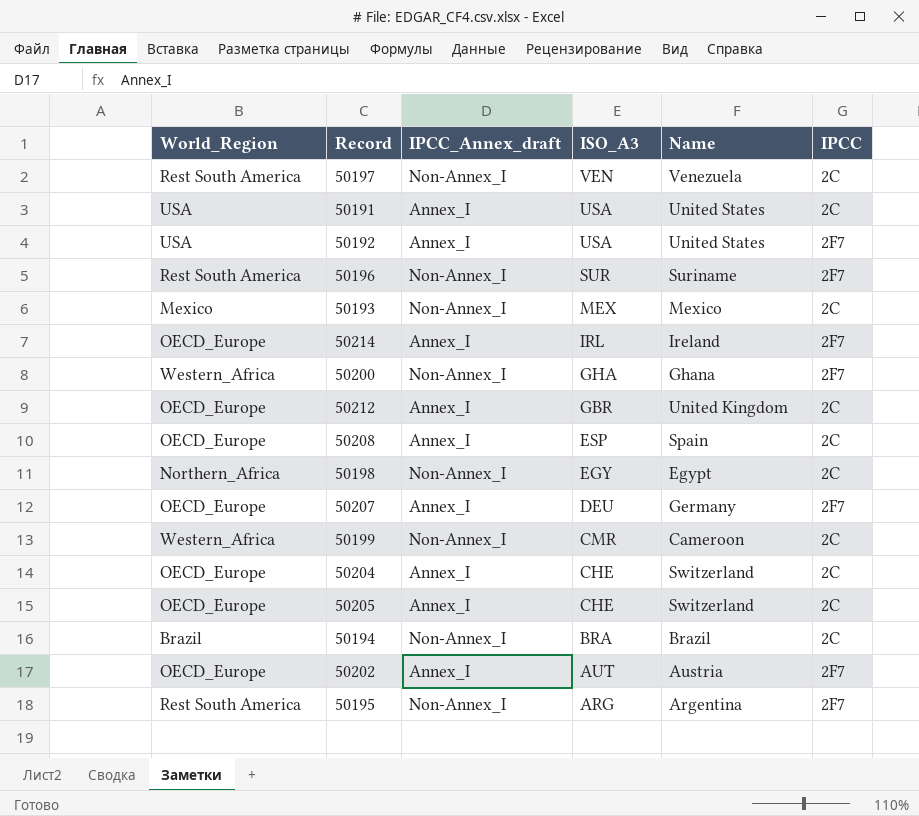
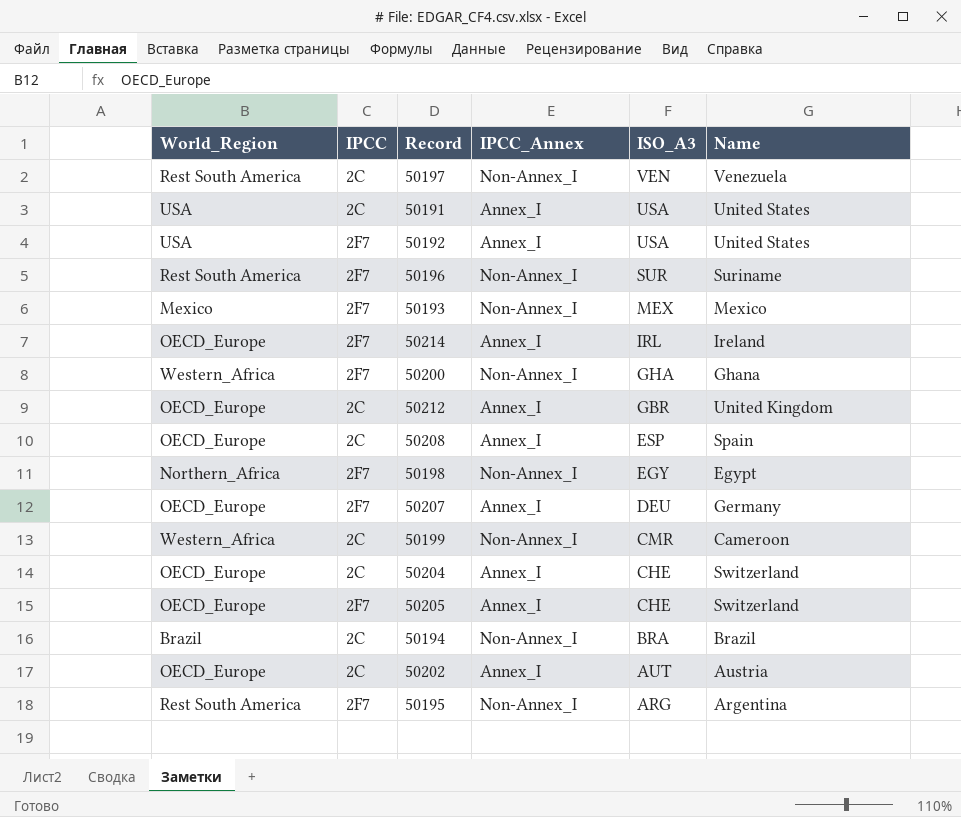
column IPCC | position: 6 -> 2
column name: IPCC_Annex_draft -> IPCC_Annex
50193 | IPCC: 2C -> 2F7
50198 | IPCC: 2C -> 2F7
50205 | IPCC: 2C -> 2F7
50202 | IPCC: 2F7 -> 2C

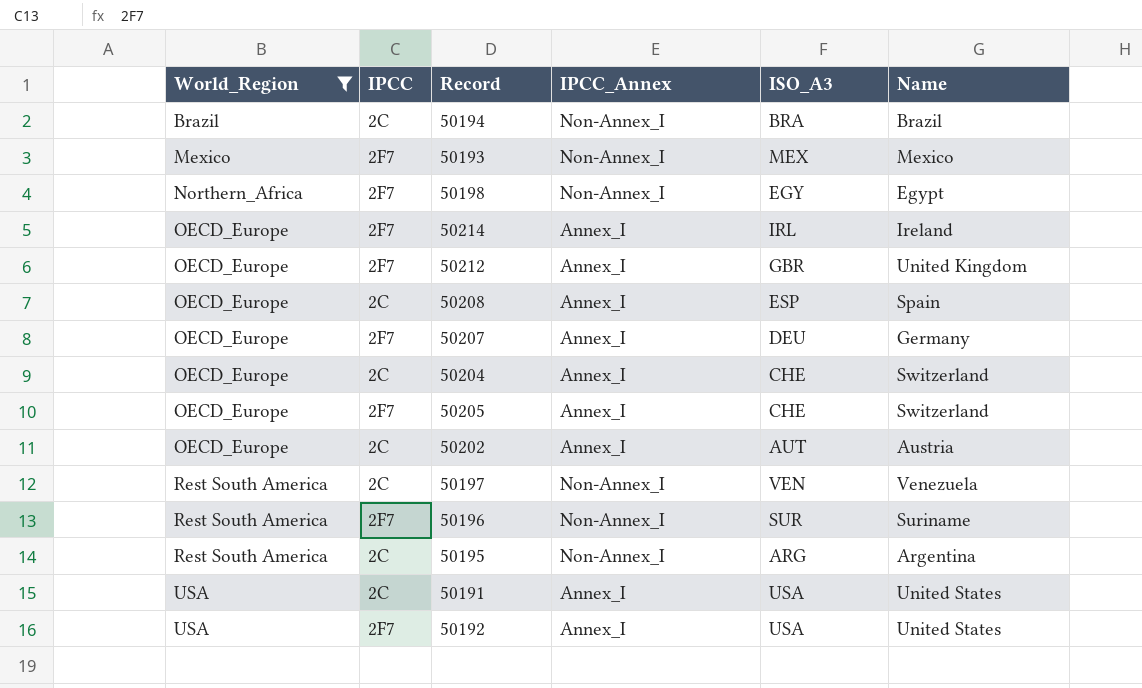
filter: none -> World_Region != Western_Africa
row order: ISO_A3 descending -> World_Region ascending
50212 | IPCC: 2C -> 2F7
50195 | IPCC: 2F7 -> 2C

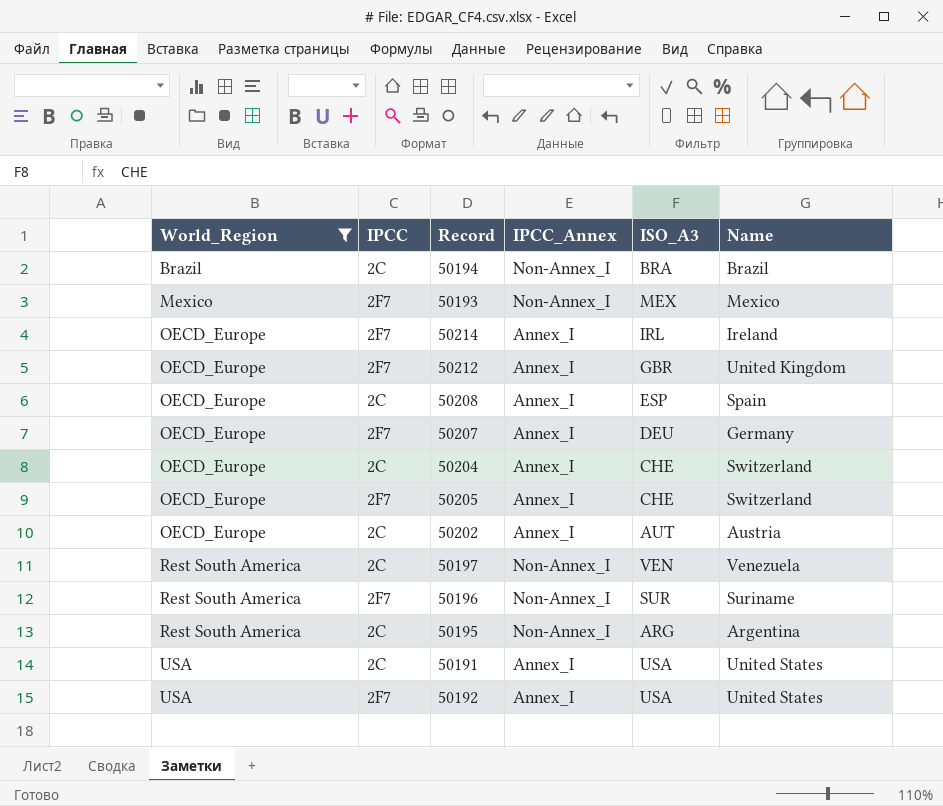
row 50198: Northern_Africa | 2F7 | Non-Annex_I | EGY | Egypt -> none

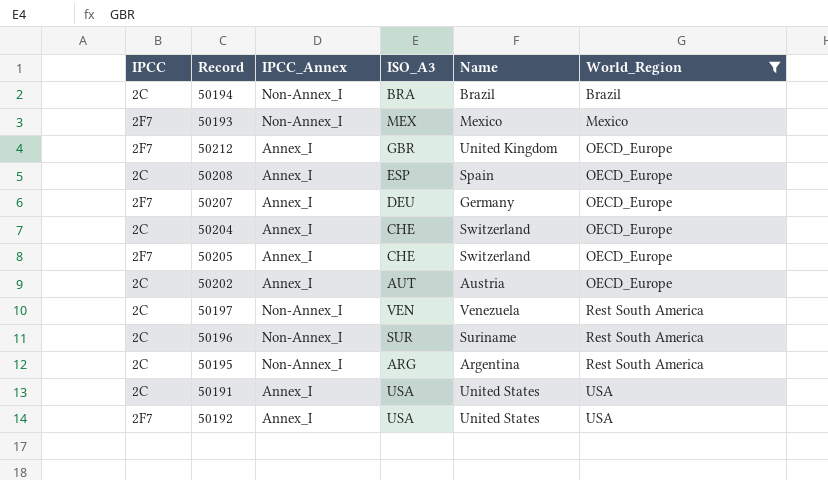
column World_Region | position: 1 -> 6
row 50214: OECD_Europe | 2F7 | Annex_I | IRL | Ireland -> none
50196 | IPCC: 2F7 -> 2C

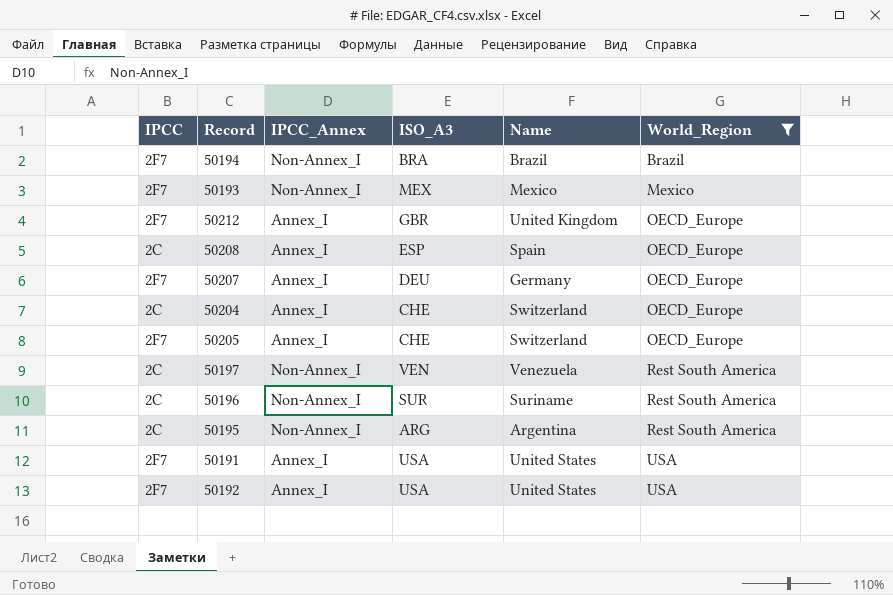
row 50202: 2C | Annex_I | AUT | Austria | OECD_Europe -> none
50194 | IPCC: 2C -> 2F7
50191 | IPCC: 2C -> 2F7

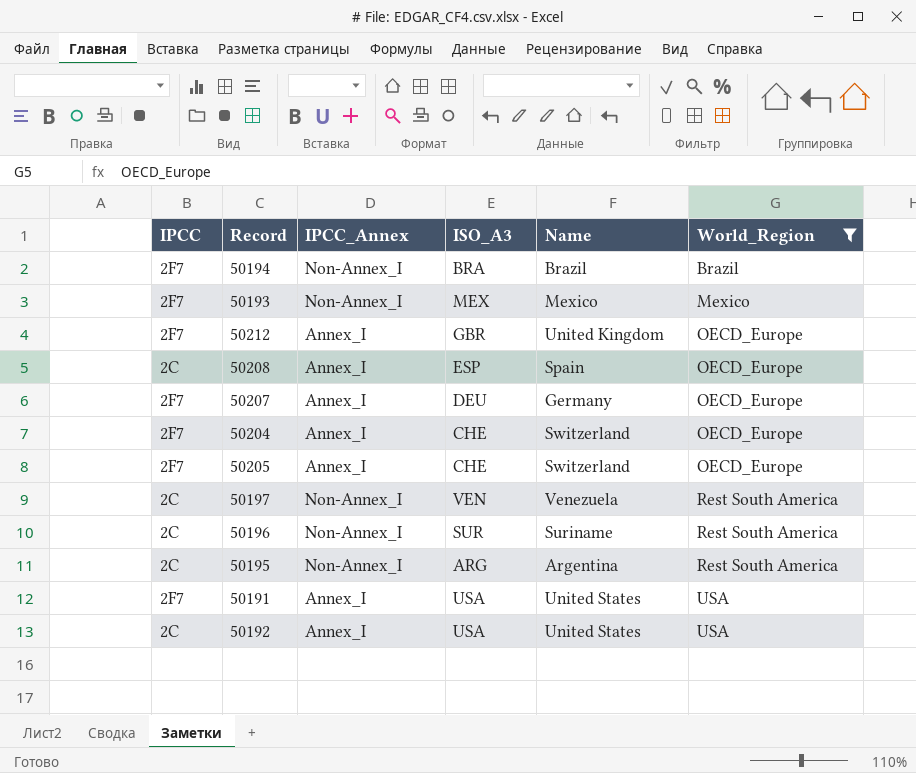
50204 | IPCC: 2C -> 2F7
50192 | IPCC: 2F7 -> 2C

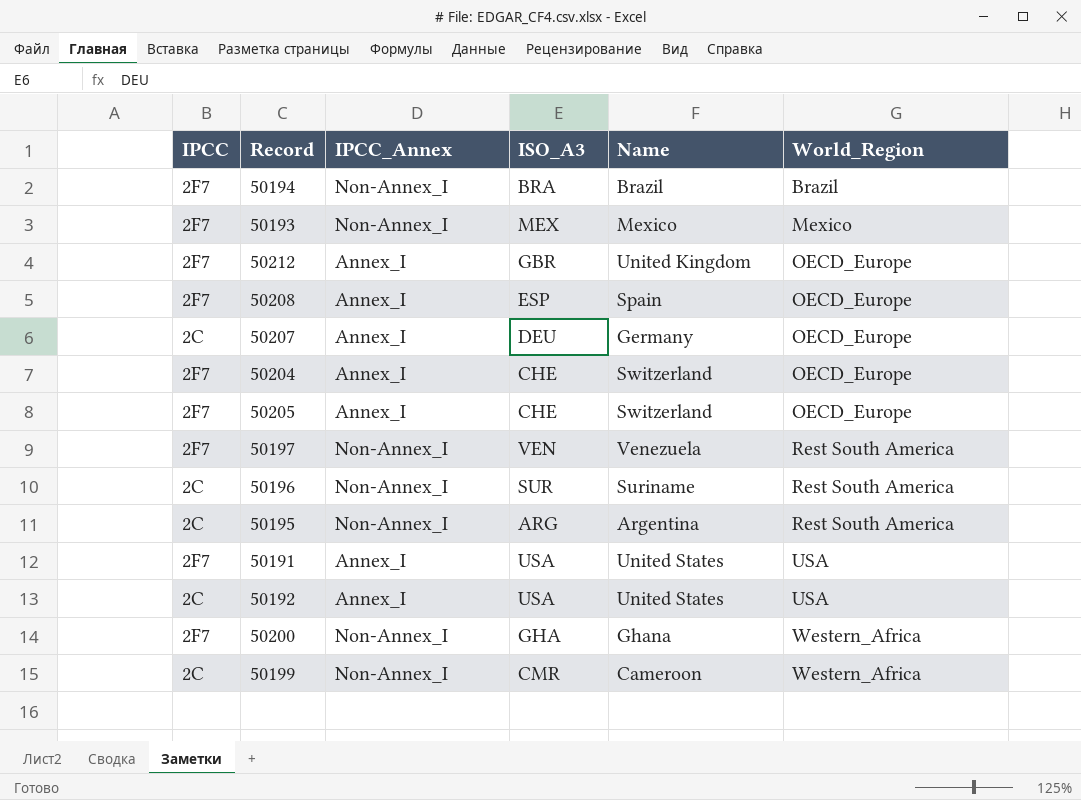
filter: World_Region != Western_Africa -> none
50208 | IPCC: 2C -> 2F7
50207 | IPCC: 2F7 -> 2C
50197 | IPCC: 2C -> 2F7

